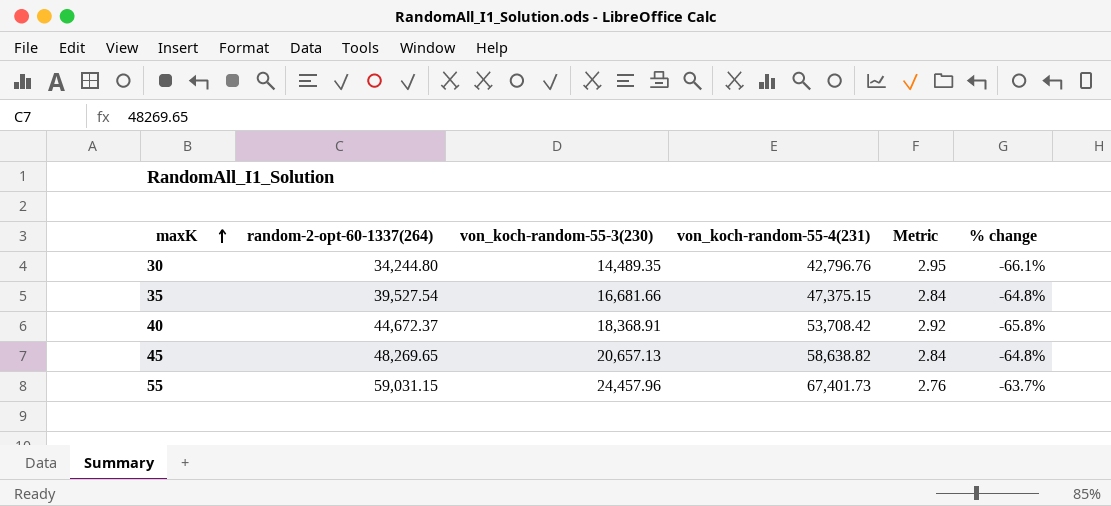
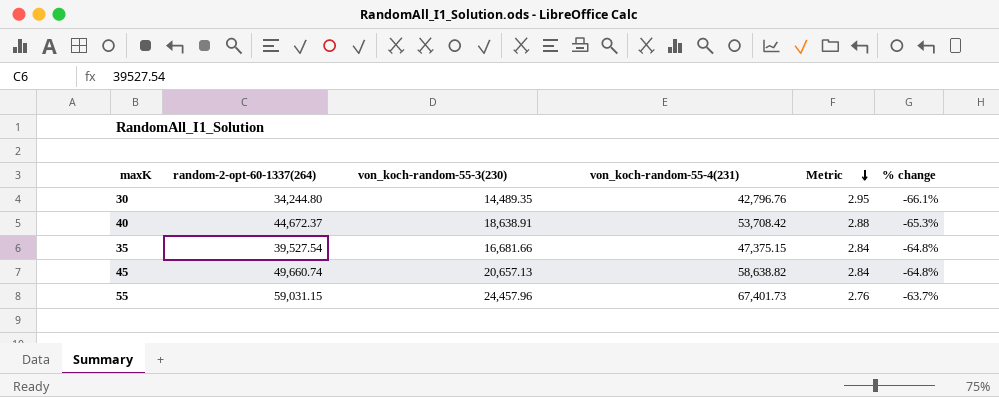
row order: maxK ascending -> Metric descending
40 | von_koch-random-55-3(230): 18,368.91 -> 18,638.91
40 | Metric: 2.92 -> 2.88
40 | % change: -65.8% -> -65.3%
45 | random-2-opt-60-1337(264): 48,269.65 -> 49,660.74

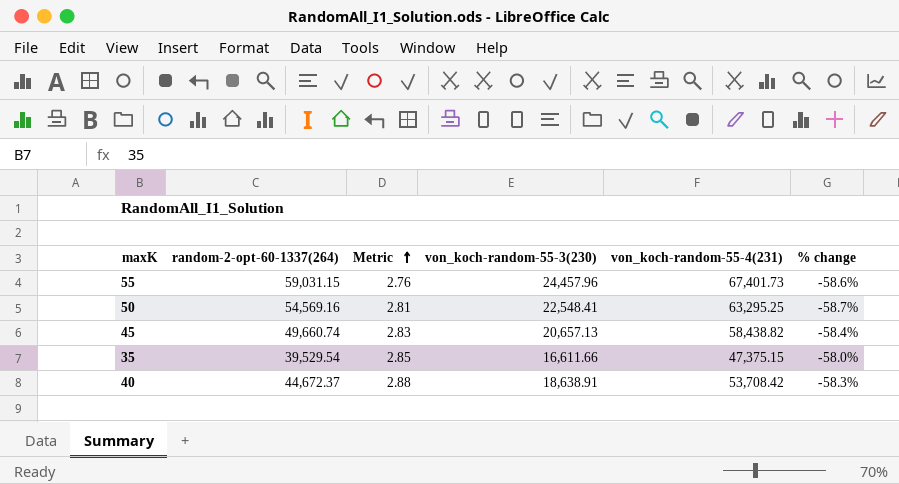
row order: Metric descending -> Metric ascending
column Metric | position: 5 -> 3
column % change | formula: ([von_koch-random-55-3(230)] - [von_koch-random-55-4(231)]) / [von_koch-random-55-4(231)] -> ([von_koch-random-55-3(230)] - [random-2-opt-60-1337(264)]) / [random-2-opt-60-1337(264)]
row 30: 34,244.80 | 14,489.35 | 42,796.76 | 2.95 | -66.1% -> none
row 50: none -> 54,569.16 | 2.81 | 22,548.41 | 63,295.25 | -58.7%
45 | Metric: 2.84 -> 2.83
45 | von_koch-random-55-4(231): 58,638.82 -> 58,438.82
35 | random-2-opt-60-1337(264): 39,527.54 -> 39,529.54
35 | Metric: 2.84 -> 2.85
35 | von_koch-random-55-3(230): 16,681.66 -> 16,611.66

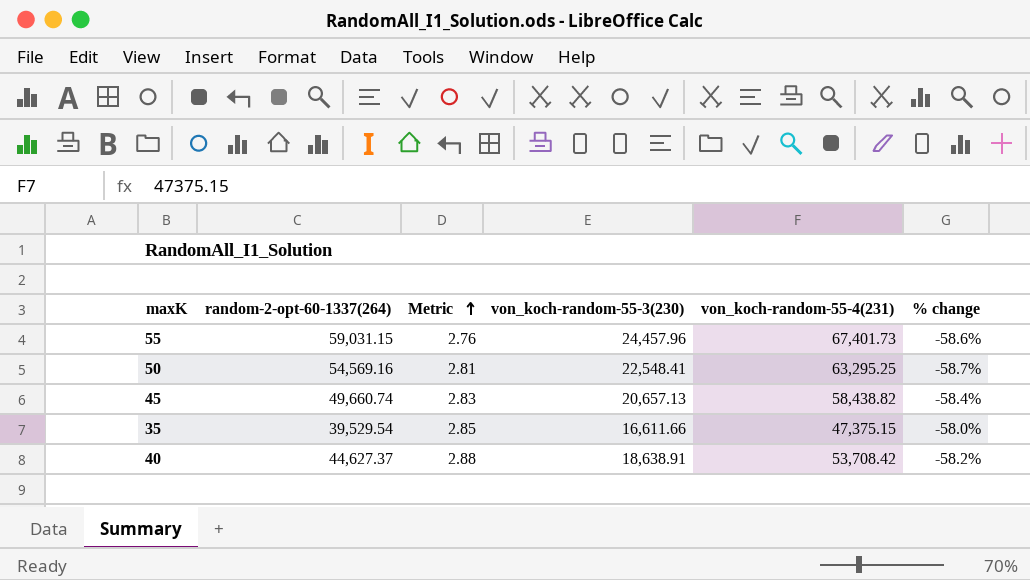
40 | random-2-opt-60-1337(264): 44,672.37 -> 44,627.37
40 | % change: -58.3% -> -58.2%

